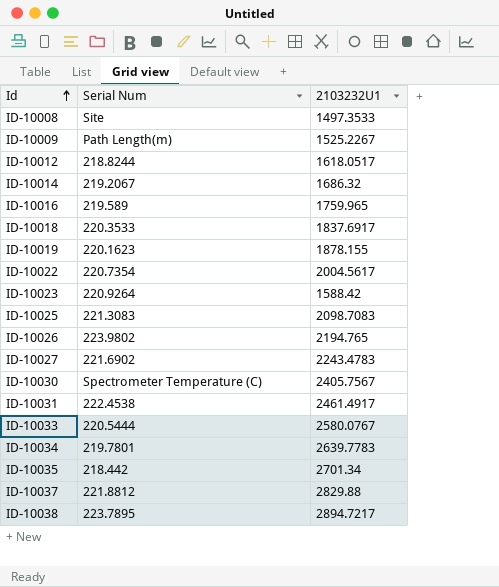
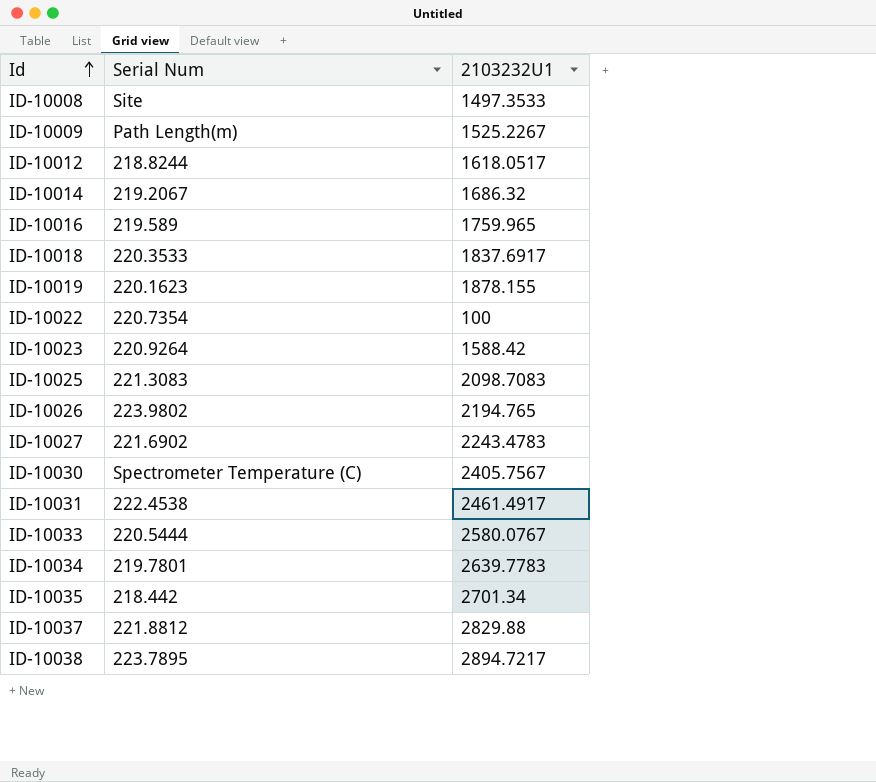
ID-10022 | 2103232U1: 2004.5617 -> 100

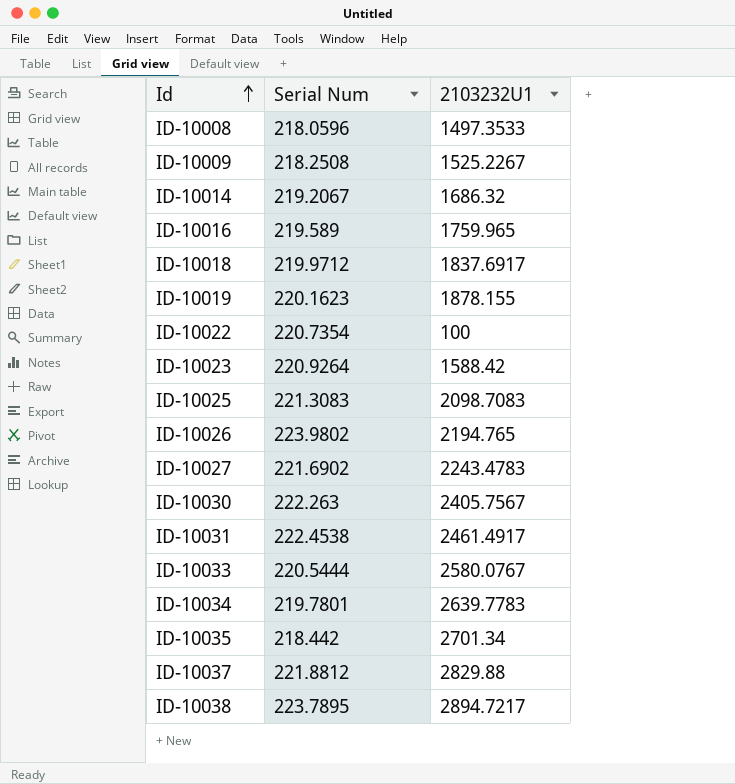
row ID-10012: 218.8244 | 1618.0517 -> none
ID-10008 | Serial Num: Site -> 218.0596
ID-10009 | Serial Num: Path Length(m) -> 218.2508
ID-10018 | Serial Num: 220.3533 -> 219.9712
ID-10030 | Serial Num: Spectrometer Temperature (C) -> 222.263

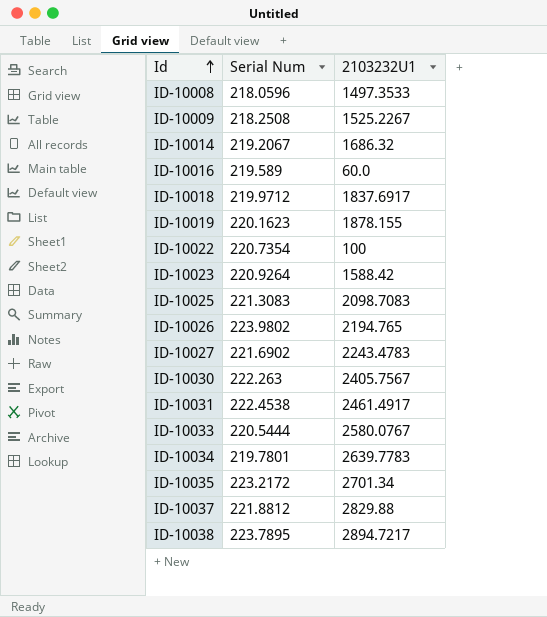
ID-10016 | 2103232U1: 1759.965 -> 60.0
ID-10035 | Serial Num: 218.442 -> 223.2172

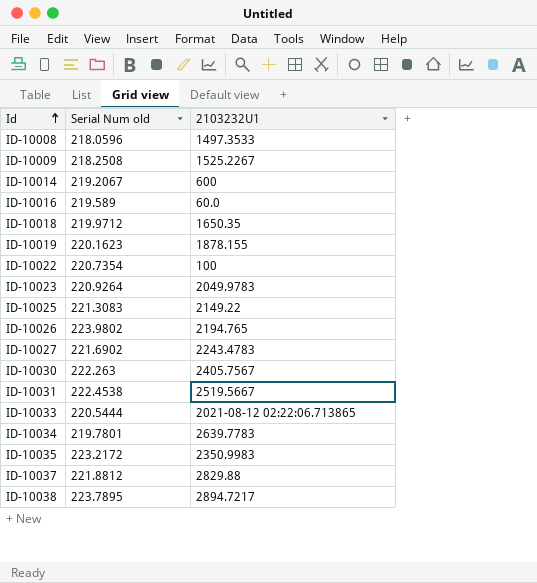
column name: Serial Num -> Serial Num old
ID-10014 | 2103232U1: 1686.32 -> 600
ID-10018 | 2103232U1: 1837.6917 -> 1650.35
ID-10023 | 2103232U1: 1588.42 -> 2049.9783
ID-10025 | 2103232U1: 2098.7083 -> 2149.22
ID-10031 | 2103232U1: 2461.4917 -> 2519.5667
ID-10033 | 2103232U1: 2580.0767 -> 2021-08-12 02:22:06.713865
ID-10035 | 2103232U1: 2701.34 -> 2350.9983

